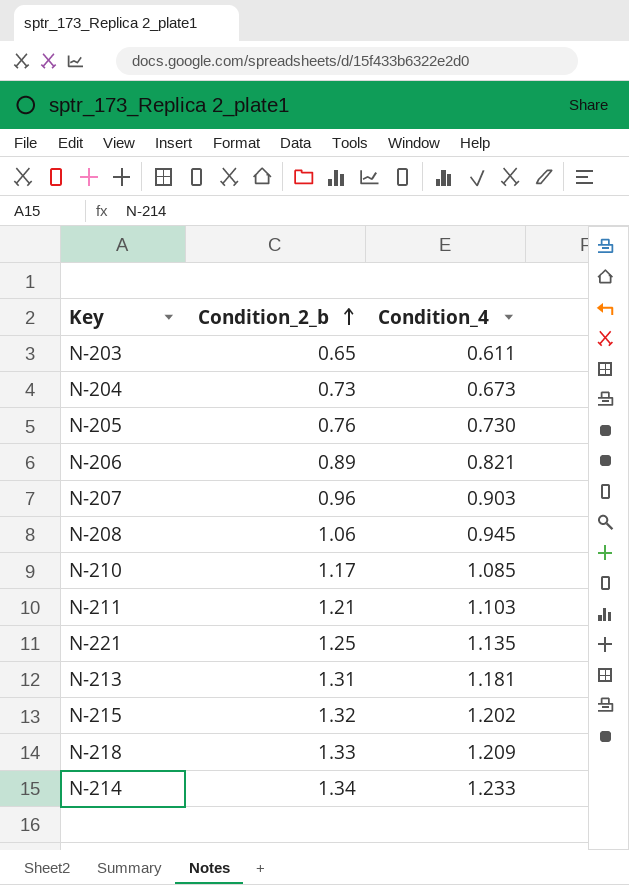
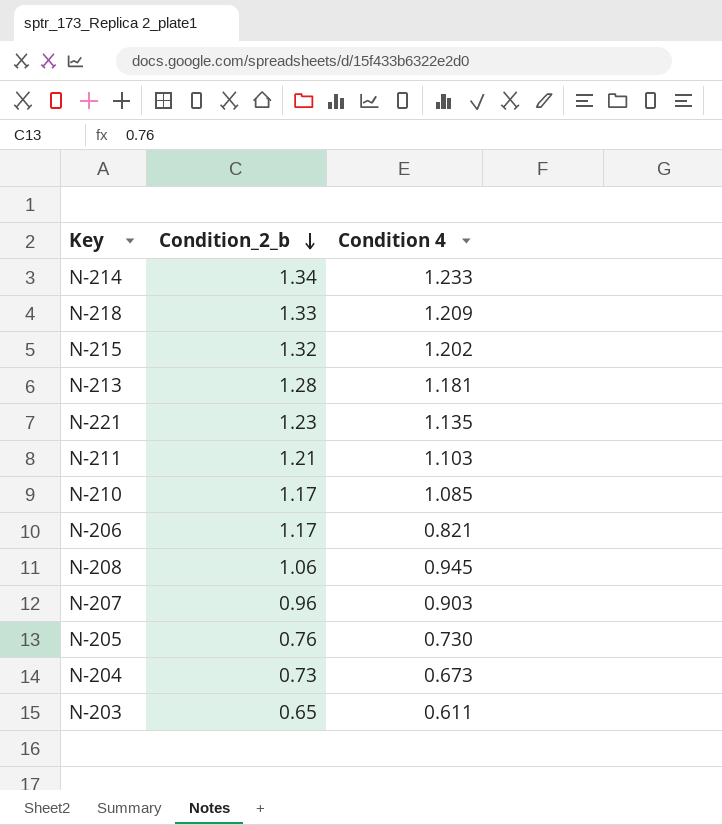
row order: Condition_2_b ascending -> Condition_2_b descending
column name: Condition_4 -> Condition 4
N-213 | Condition_2_b: 1.31 -> 1.28
N-221 | Condition_2_b: 1.25 -> 1.23
N-206 | Condition_2_b: 0.89 -> 1.17

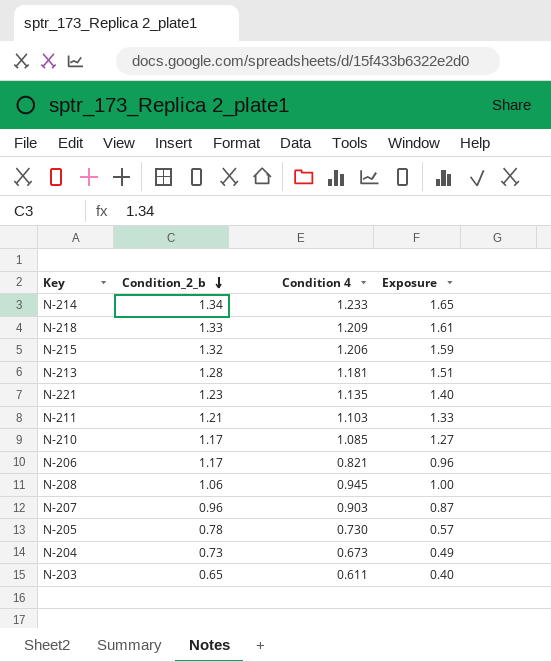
column Exposure | formula: none -> [Condition_2_b] * [Condition 4]
N-215 | Condition 4: 1.202 -> 1.206
N-205 | Condition_2_b: 0.76 -> 0.78

